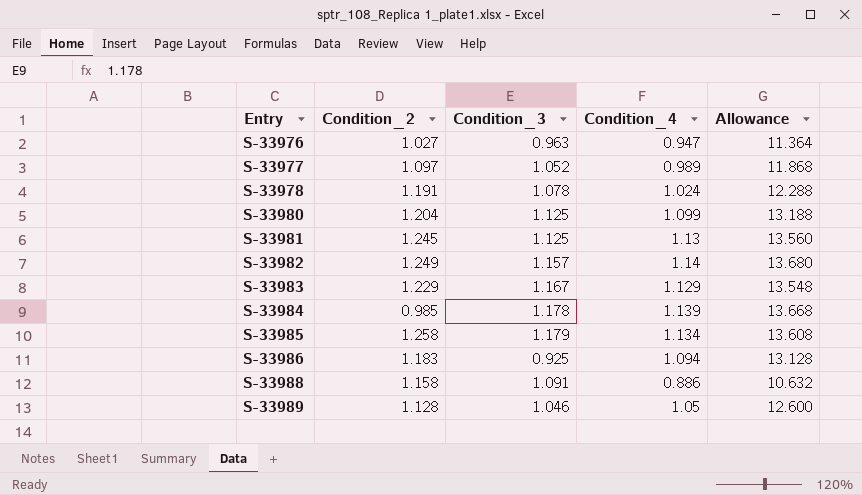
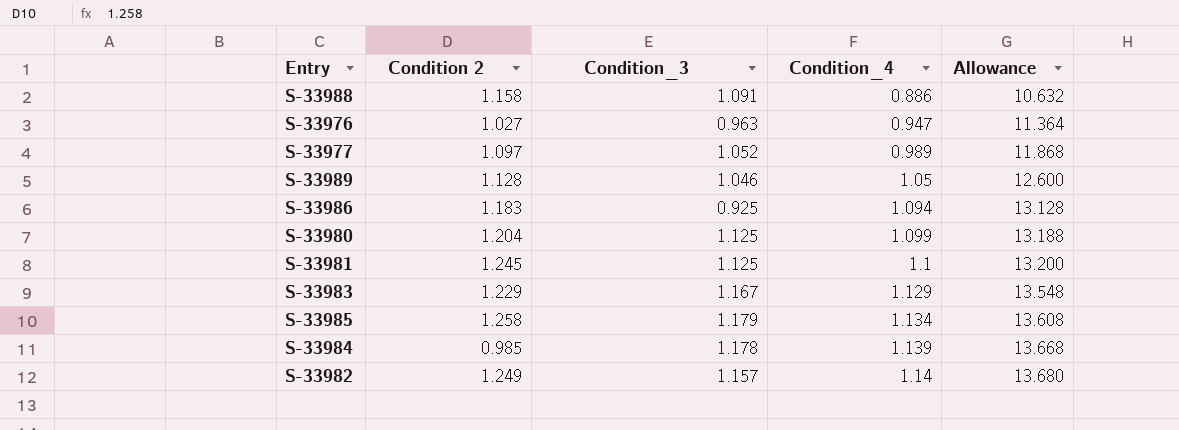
row order: Entry ascending -> Condition_4 ascending
column name: Condition_2 -> Condition 2
row S-33978: 1.191 | 1.078 | 1.024 | 12.288 -> none
S-33981 | Condition_4: 1.13 -> 1.1
S-33981 | Allowance: 13.560 -> 13.200

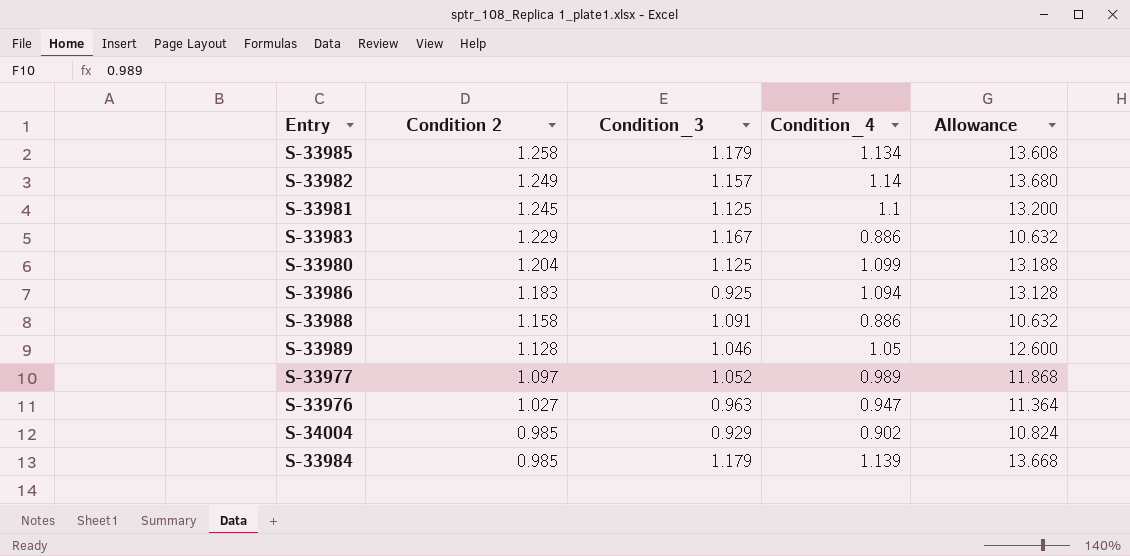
row order: Condition_4 ascending -> Condition 2 descending
S-33983 | Condition_4: 1.129 -> 0.886
S-33983 | Allowance: 13.548 -> 10.632
row S-34004: none -> 0.985 | 0.929 | 0.902 | 10.824
S-33984 | Condition_3: 1.178 -> 1.179

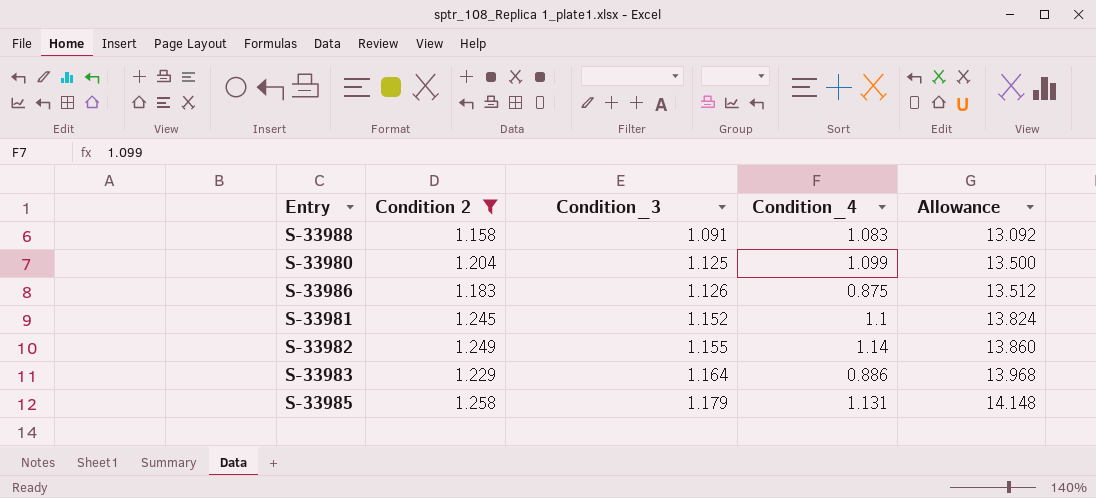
filter: none -> Condition 2 >= 1.158
row order: Condition 2 descending -> Condition_3 ascending
column Allowance | formula: [Condition_4] * 12 -> [Condition_3] * 12
S-33988 | Condition_4: 0.886 -> 1.083
S-33986 | Condition_3: 0.925 -> 1.126
S-33986 | Condition_4: 1.094 -> 0.875
S-33981 | Condition_3: 1.125 -> 1.152
S-33982 | Condition_3: 1.157 -> 1.155
S-33983 | Condition_3: 1.167 -> 1.164
S-33985 | Condition_4: 1.134 -> 1.131

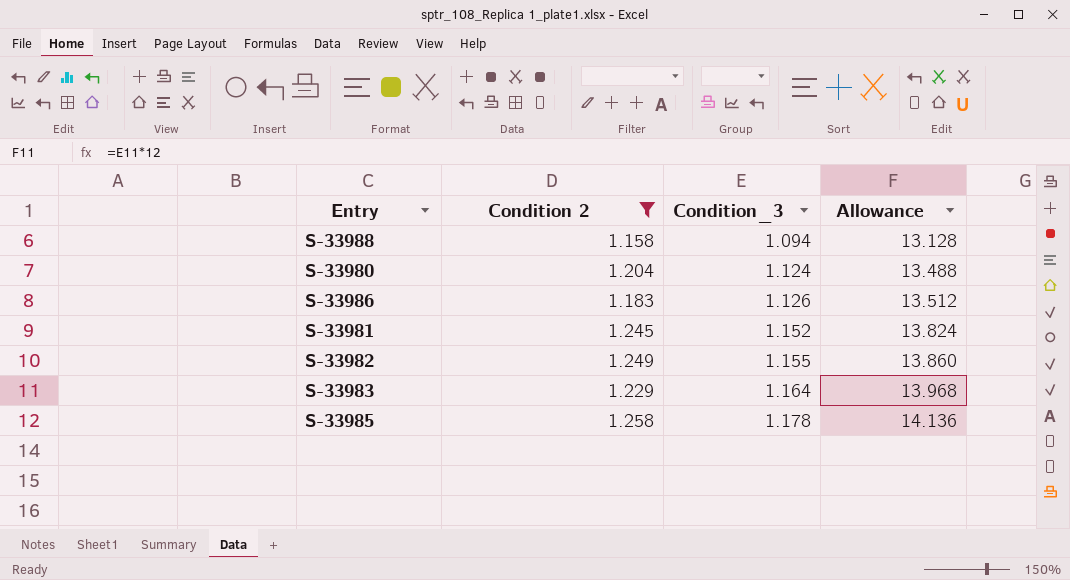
column Condition_4 | position: 4 -> none
S-33988 | Condition_3: 1.091 -> 1.094
S-33988 | Allowance: 13.092 -> 13.128
S-33980 | Condition_3: 1.125 -> 1.124
S-33980 | Allowance: 13.500 -> 13.488
S-33985 | Condition_3: 1.179 -> 1.178
S-33985 | Allowance: 14.148 -> 14.136

